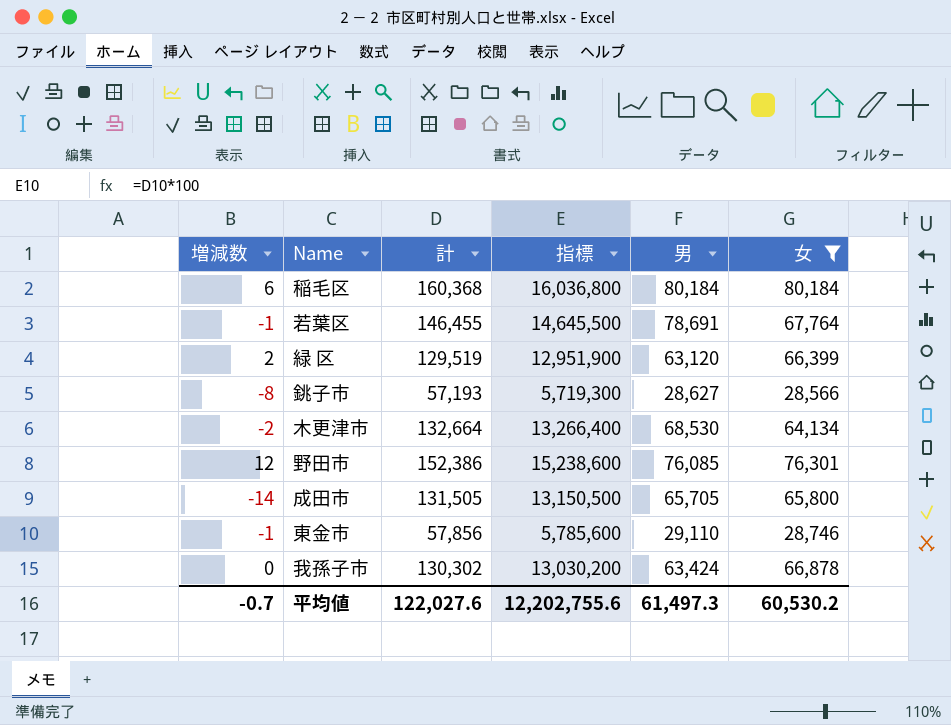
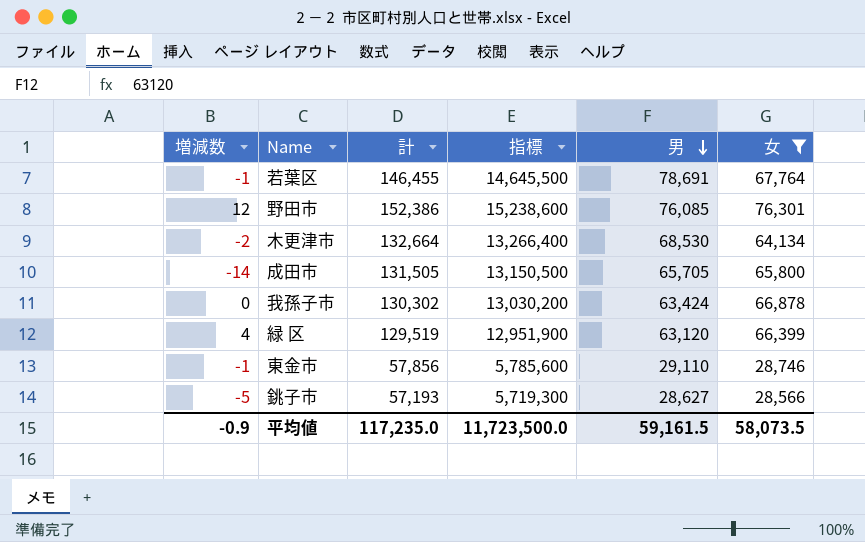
row order: none -> 男 descending
row 稲毛区: 6 | 160,368 | 16,036,800 | 80,184 | 80,184 -> none
緑 区 | 増減数: 2 -> 4
銚子市 | 増減数: -8 -> -5
平均値 | 増減数: -0.7 -> -0.9
平均値 | 計: 122,027.6 -> 117,235.0
平均値 | 指標: 12,202,755.6 -> 11,723,500.0
平均値 | 男: 61,497.3 -> 59,161.5
平均値 | 女: 60,530.2 -> 58,073.5

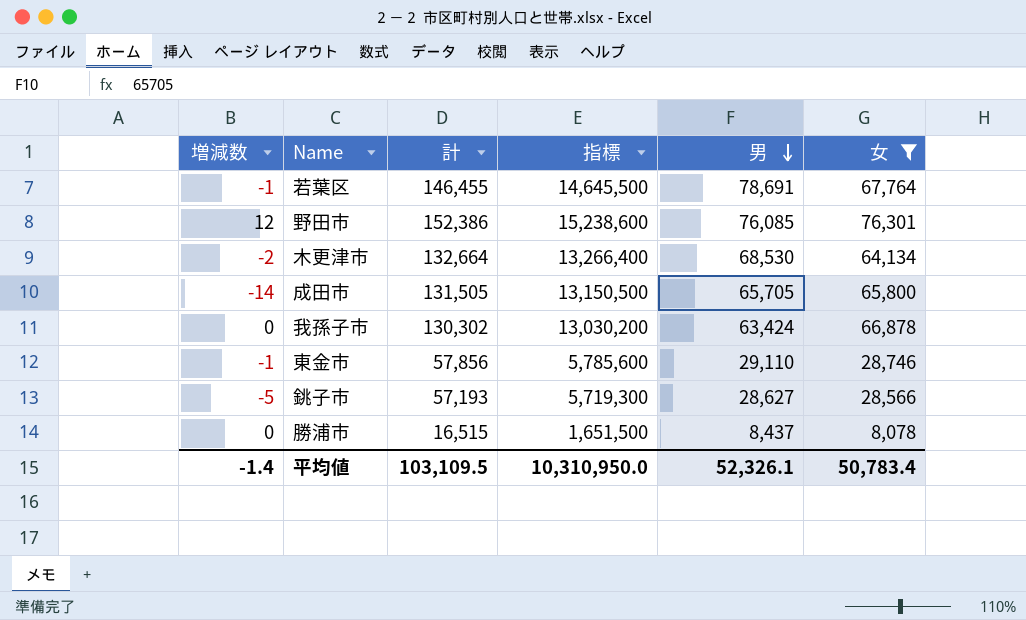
row 緑 区: 4 | 129,519 | 12,951,900 | 63,120 | 66,399 -> none
row 勝浦市: none -> 0 | 16,515 | 1,651,500 | 8,437 | 8,078
平均値 | 増減数: -0.9 -> -1.4
平均値 | 計: 117,235.0 -> 103,109.5
平均値 | 指標: 11,723,500.0 -> 10,310,950.0
平均値 | 男: 59,161.5 -> 52,326.1
平均値 | 女: 58,073.5 -> 50,783.4

